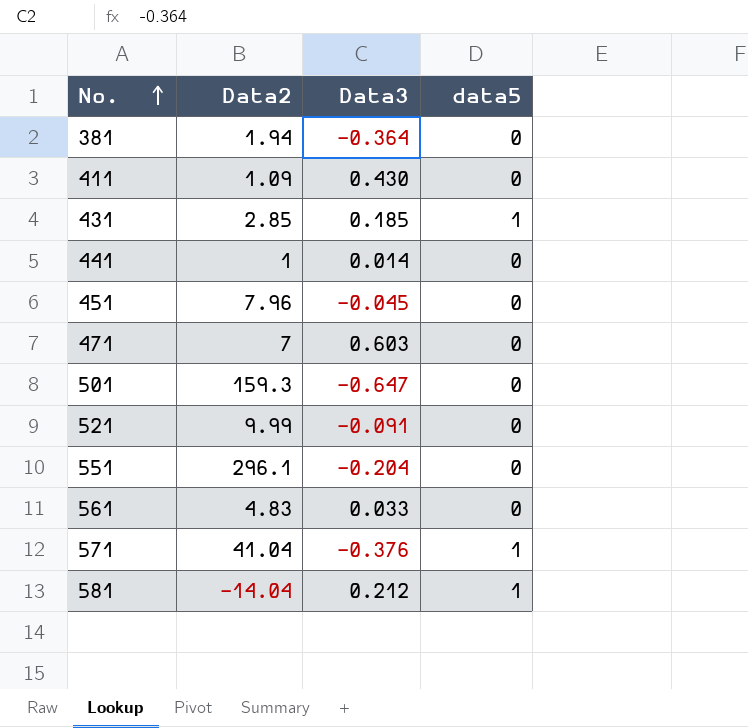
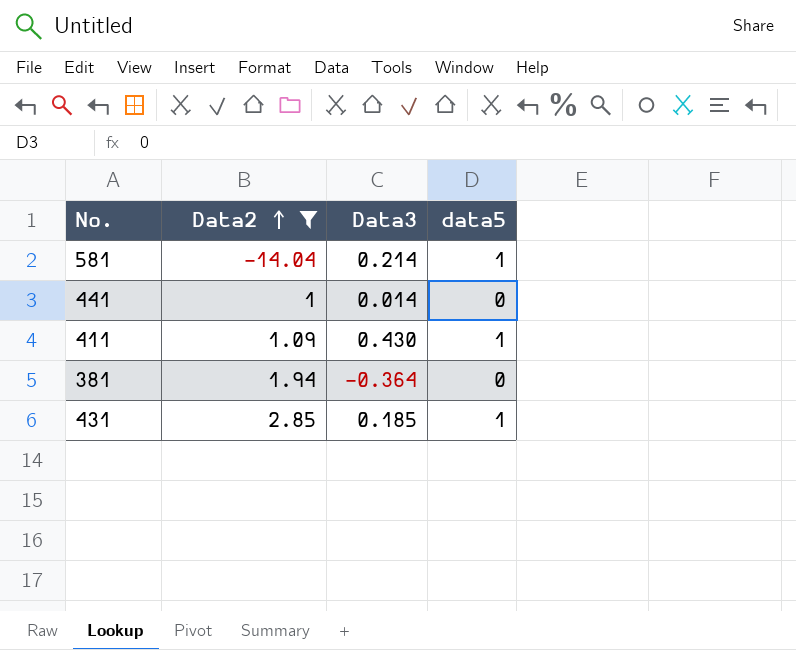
filter: none -> Data2 <= 2.85
row order: No. ascending -> Data2 ascending
581 | Data3: 0.212 -> 0.214
411 | data5: 0 -> 1

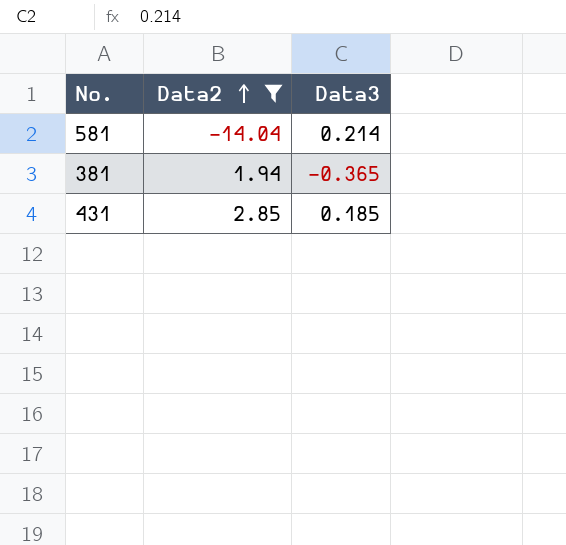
column data5 | position: 4 -> none
row 441: 1 | 0.014 | 0 -> none
row 411: 1.09 | 0.430 | 1 -> none
381 | Data3: -0.364 -> -0.365

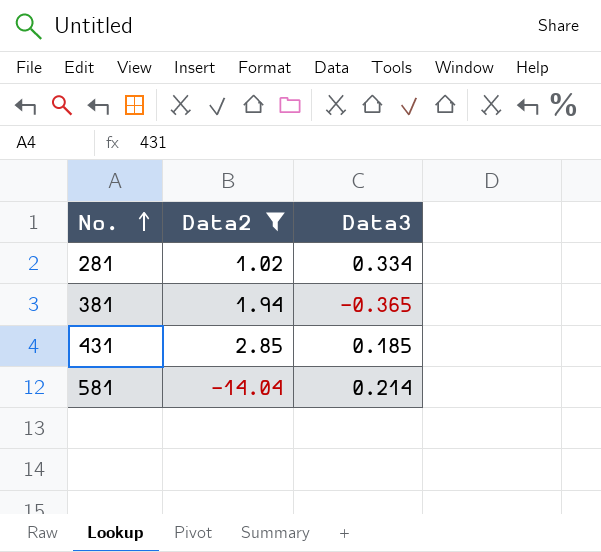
row order: Data2 ascending -> No. ascending
row 281: none -> 1.02 | 0.334

